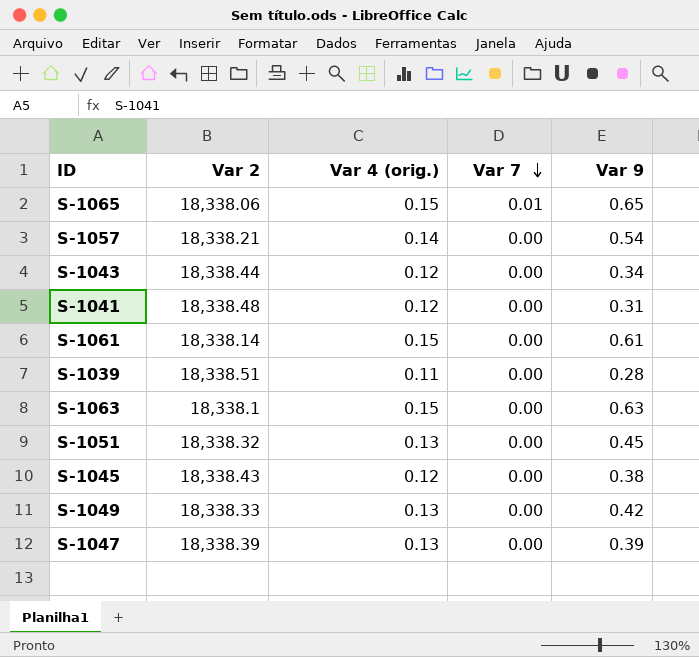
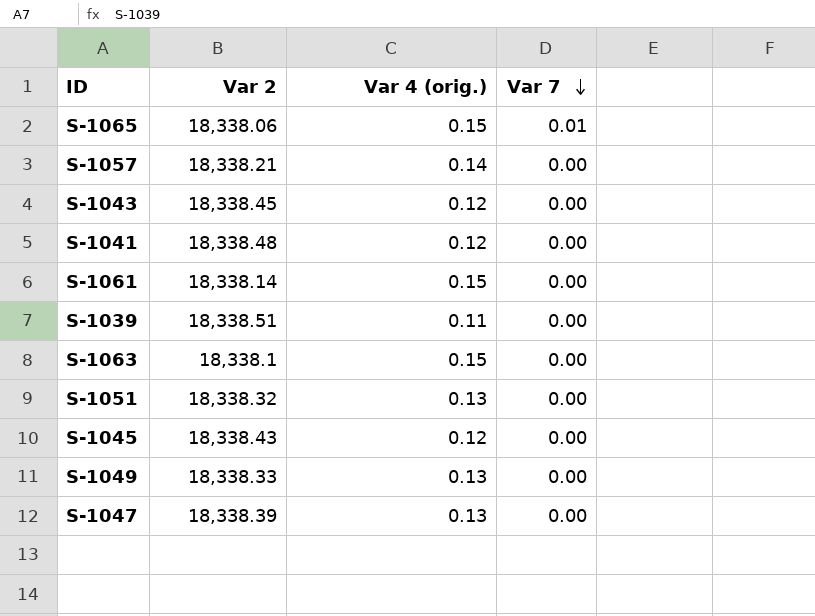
column Var 9 | position: 5 -> none
S-1043 | Var 2: 18,338.44 -> 18,338.45

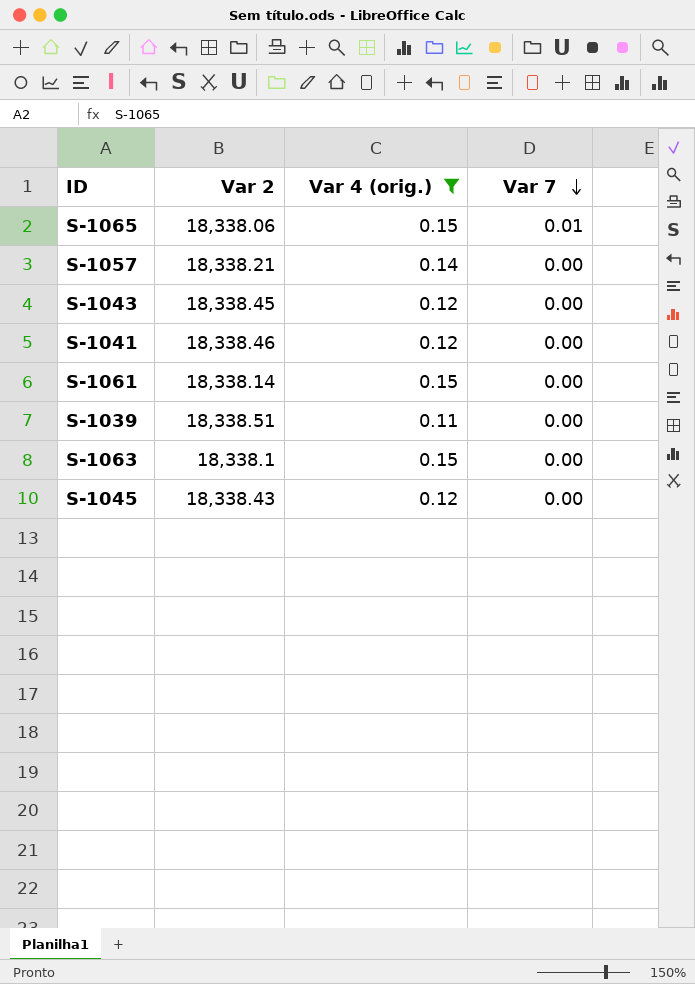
filter: none -> Var 4 (orig.) != 0.13
S-1041 | Var 2: 18,338.48 -> 18,338.46

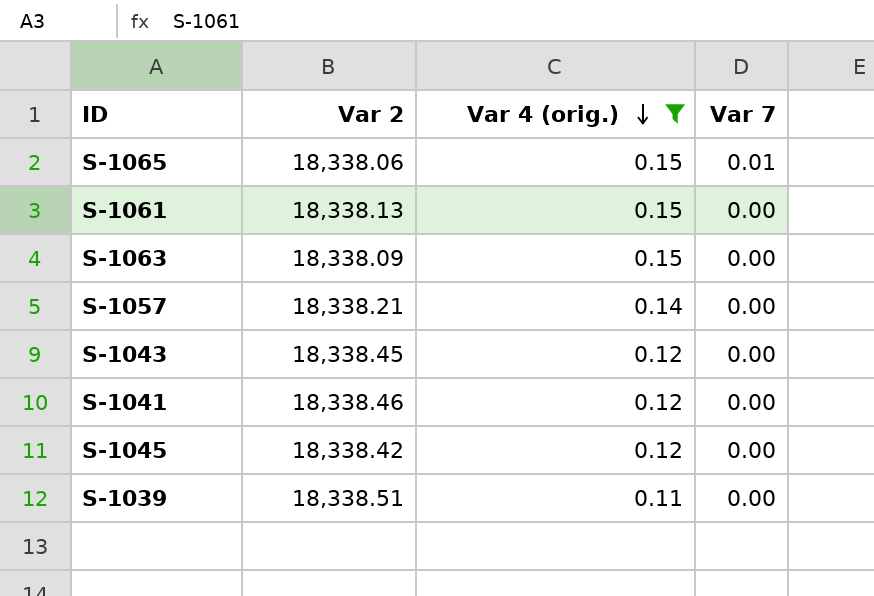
row order: Var 7 descending -> Var 4 (orig.) descending
S-1061 | Var 2: 18,338.14 -> 18,338.13
S-1063 | Var 2: 18,338.1 -> 18,338.09
S-1045 | Var 2: 18,338.43 -> 18,338.42

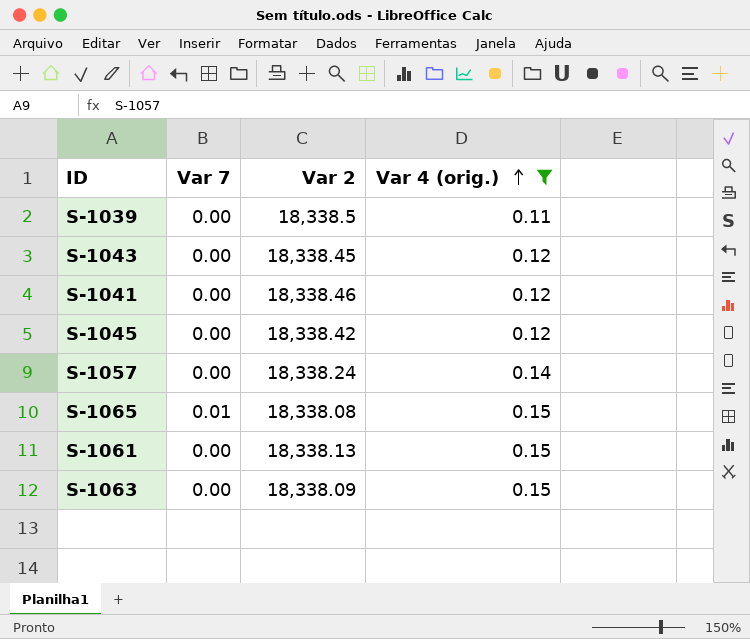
row order: Var 4 (orig.) descending -> Var 4 (orig.) ascending
column Var 7 | position: 4 -> 2
S-1039 | Var 2: 18,338.51 -> 18,338.5
S-1057 | Var 2: 18,338.21 -> 18,338.24
S-1065 | Var 2: 18,338.06 -> 18,338.08

